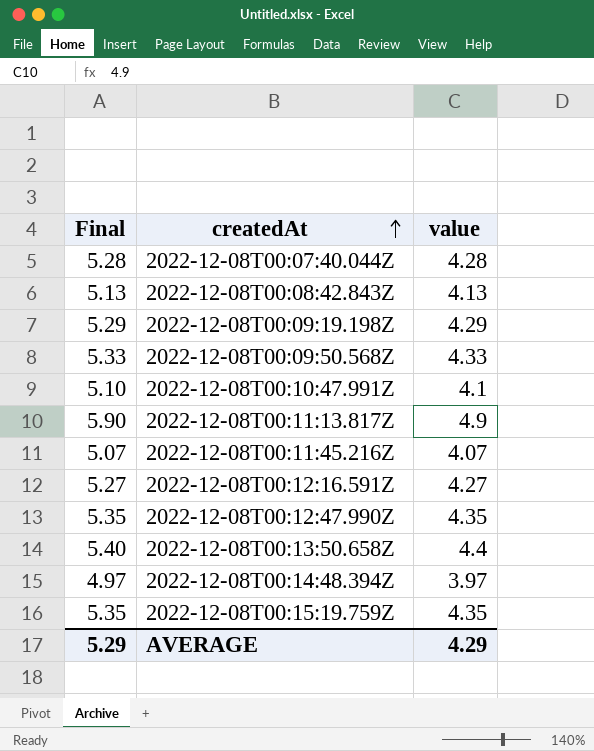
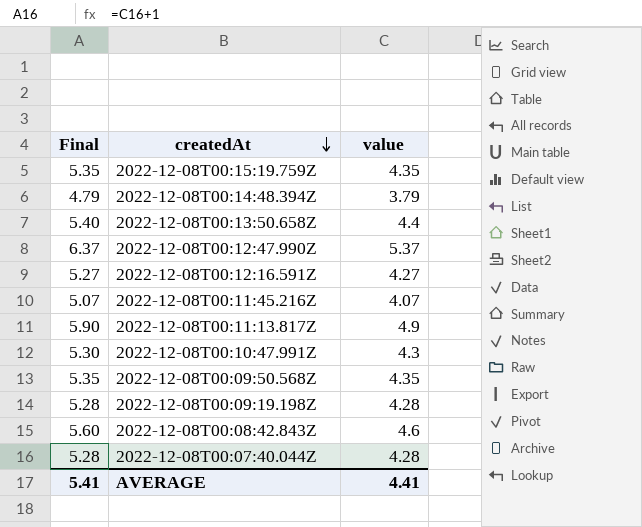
row order: createdAt ascending -> createdAt descending
2022-12-08T00:14:48.394Z | Final: 4.97 -> 4.79
2022-12-08T00:14:48.394Z | value: 3.97 -> 3.79
2022-12-08T00:12:47.990Z | Final: 5.35 -> 6.37
2022-12-08T00:12:47.990Z | value: 4.35 -> 5.37
2022-12-08T00:10:47.991Z | Final: 5.10 -> 5.30
2022-12-08T00:10:47.991Z | value: 4.1 -> 4.3
2022-12-08T00:09:50.568Z | Final: 5.33 -> 5.35
2022-12-08T00:09:50.568Z | value: 4.33 -> 4.35
2022-12-08T00:09:19.198Z | Final: 5.29 -> 5.28
2022-12-08T00:09:19.198Z | value: 4.29 -> 4.28
2022-12-08T00:08:42.843Z | Final: 5.13 -> 5.60
2022-12-08T00:08:42.843Z | value: 4.13 -> 4.6
AVERAGE | Final: 5.29 -> 5.41
AVERAGE | value: 4.29 -> 4.41

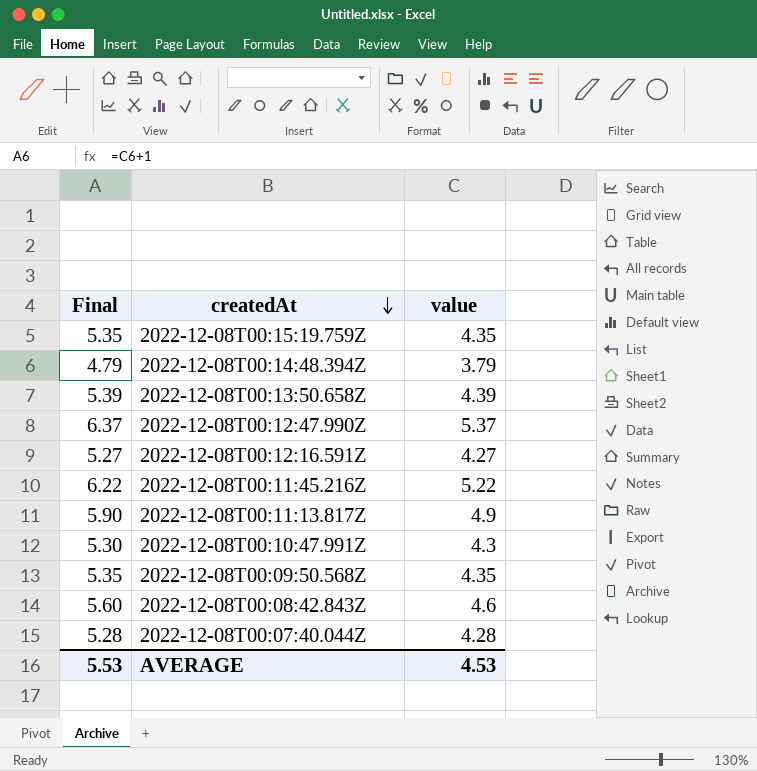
row 2022-12-08T00:09:19.198Z: 5.28 | 4.28 -> none
2022-12-08T00:13:50.658Z | Final: 5.40 -> 5.39
2022-12-08T00:13:50.658Z | value: 4.4 -> 4.39
2022-12-08T00:11:45.216Z | Final: 5.07 -> 6.22
2022-12-08T00:11:45.216Z | value: 4.07 -> 5.22
AVERAGE | Final: 5.41 -> 5.53
AVERAGE | value: 4.41 -> 4.53

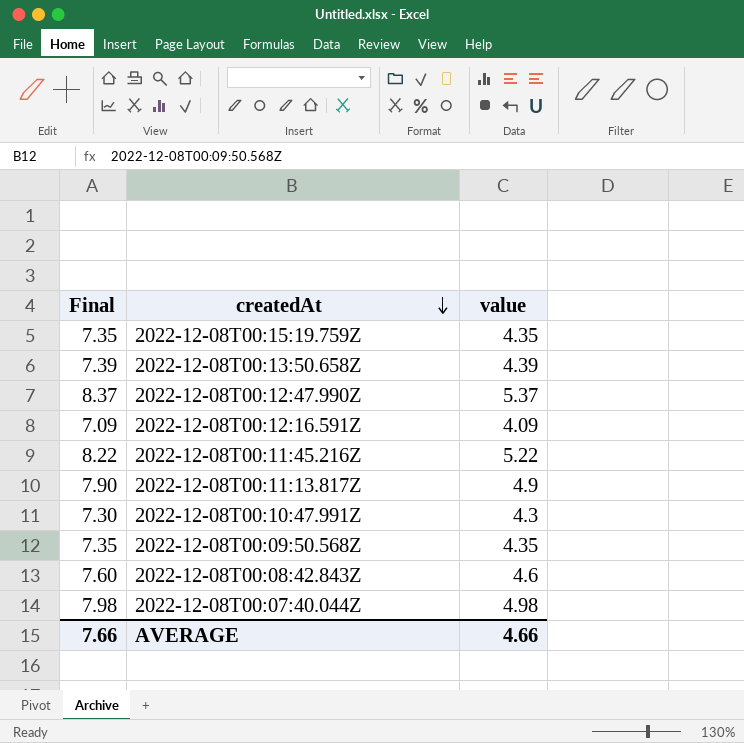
column Final | formula: [value] + 1 -> [value] + 3
row 2022-12-08T00:14:48.394Z: 4.79 | 3.79 -> none
2022-12-08T00:12:16.591Z | value: 4.27 -> 4.09
2022-12-08T00:07:40.044Z | value: 4.28 -> 4.98
AVERAGE | Final: 5.53 -> 7.66
AVERAGE | value: 4.53 -> 4.66

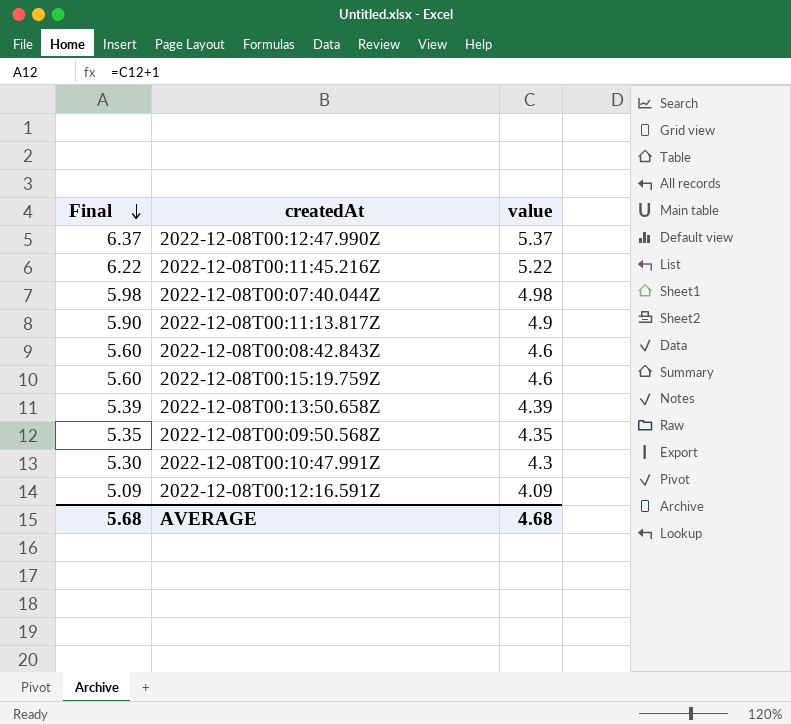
row order: createdAt descending -> Final descending
column Final | formula: [value] + 3 -> [value] + 1
2022-12-08T00:15:19.759Z | value: 4.35 -> 4.6
AVERAGE | Final: 7.66 -> 5.68
AVERAGE | value: 4.66 -> 4.68

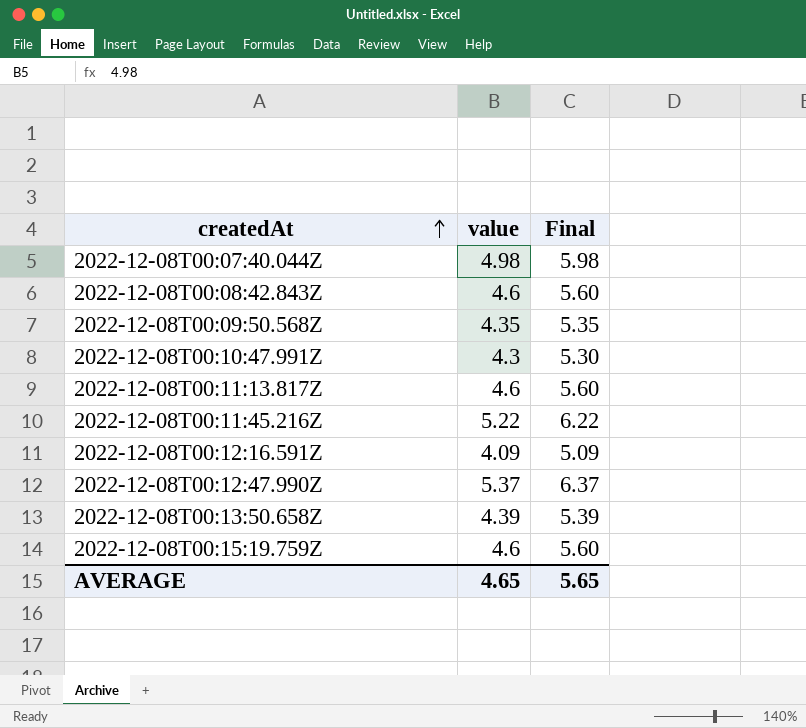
row order: Final descending -> createdAt ascending
column Final | position: 1 -> 3
2022-12-08T00:11:13.817Z | value: 4.9 -> 4.6
2022-12-08T00:11:13.817Z | Final: 5.90 -> 5.60
AVERAGE | value: 4.68 -> 4.65
AVERAGE | Final: 5.68 -> 5.65

